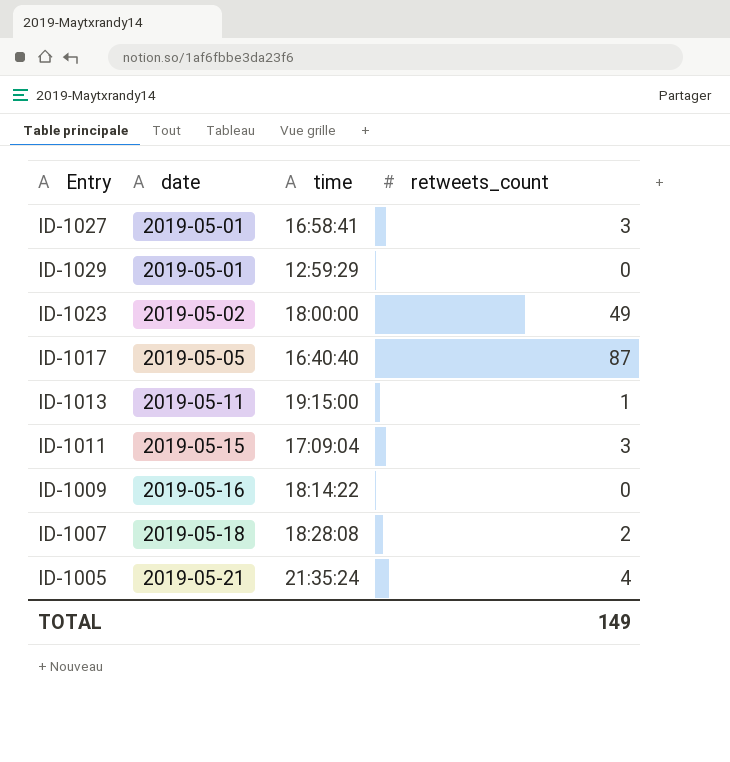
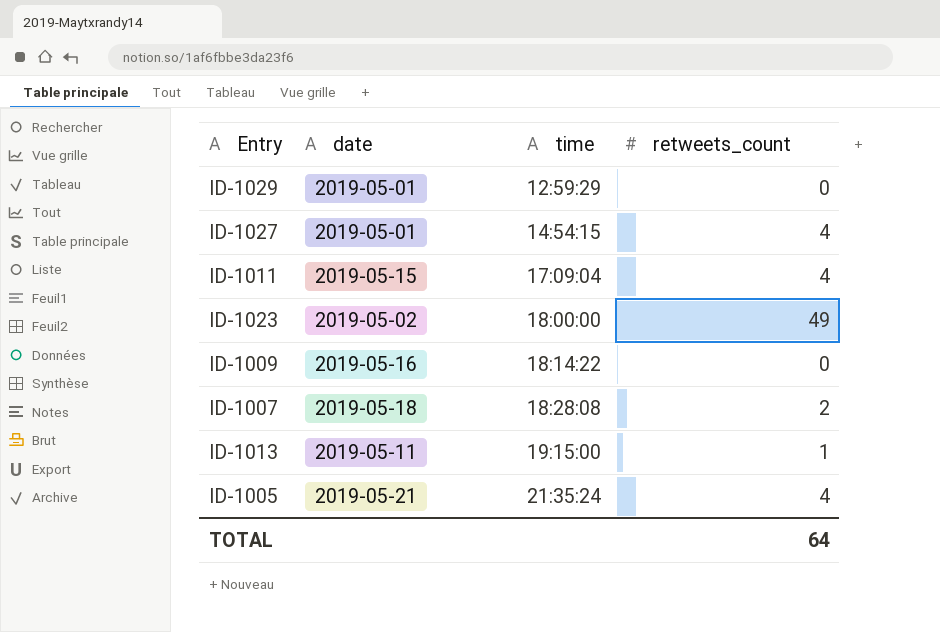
row order: date ascending -> time ascending
row ID-1017: 2019-05-05 | 16:40:40 | 87 -> none
ID-1027 | time: 16:58:41 -> 14:54:15
ID-1027 | retweets_count: 3 -> 4
ID-1011 | retweets_count: 3 -> 4
TOTAL | retweets_count: 149 -> 64

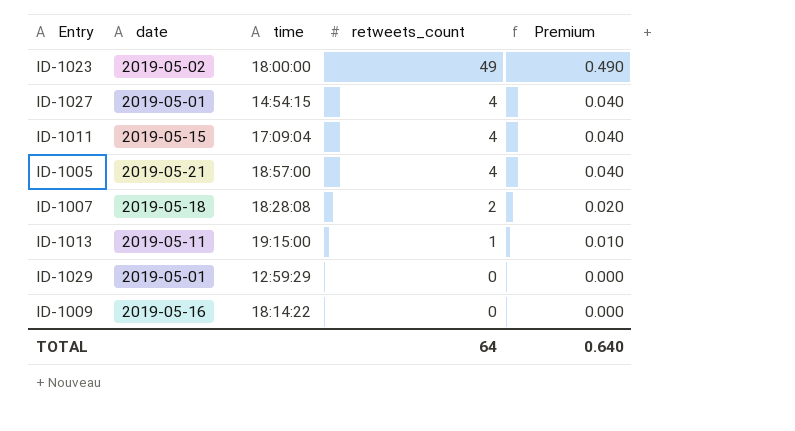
row order: time ascending -> retweets_count descending
column Premium | formula: none -> [retweets_count] * 0.01
ID-1005 | time: 21:35:24 -> 18:57:00

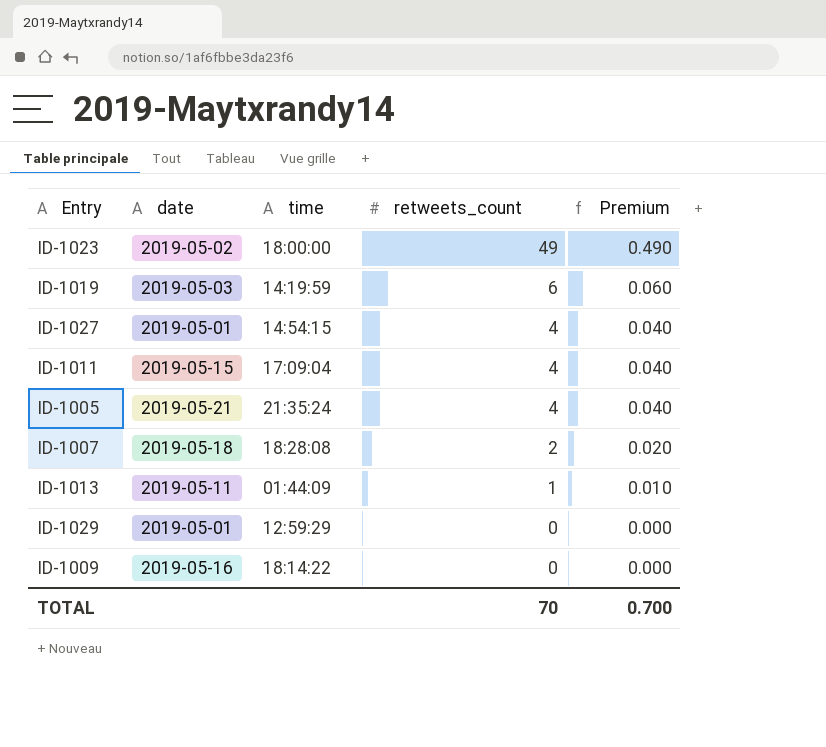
row ID-1019: none -> 2019-05-03 | 14:19:59 | 6 | 0.060
ID-1005 | time: 18:57:00 -> 21:35:24
ID-1013 | time: 19:15:00 -> 01:44:09
TOTAL | retweets_count: 64 -> 70
TOTAL | Premium: 0.640 -> 0.700

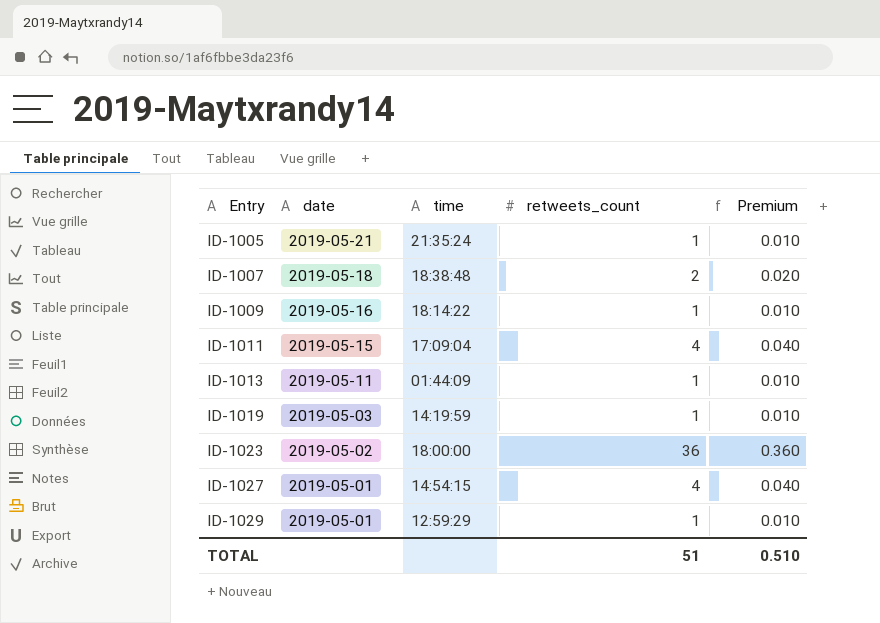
row order: retweets_count descending -> Entry ascending
ID-1005 | retweets_count: 4 -> 1
ID-1005 | Premium: 0.040 -> 0.010
ID-1007 | time: 18:28:08 -> 18:38:48
ID-1009 | retweets_count: 0 -> 1
ID-1009 | Premium: 0.000 -> 0.010
ID-1019 | retweets_count: 6 -> 1
ID-1019 | Premium: 0.060 -> 0.010
ID-1023 | retweets_count: 49 -> 36
ID-1023 | Premium: 0.490 -> 0.360
ID-1029 | retweets_count: 0 -> 1
ID-1029 | Premium: 0.000 -> 0.010
TOTAL | retweets_count: 70 -> 51
TOTAL | Premium: 0.700 -> 0.510

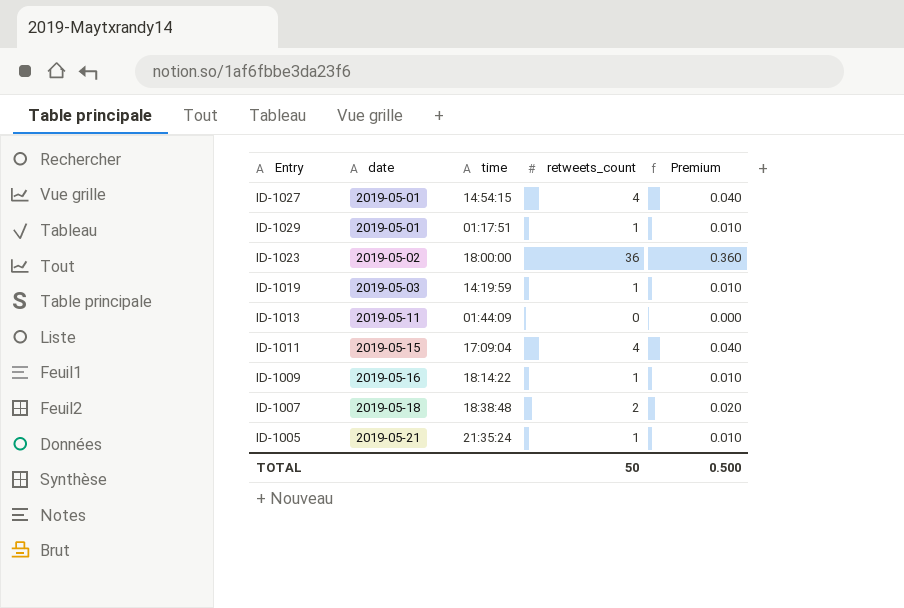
row order: Entry ascending -> date ascending
ID-1029 | time: 12:59:29 -> 01:17:51
ID-1013 | retweets_count: 1 -> 0
ID-1013 | Premium: 0.010 -> 0.000
TOTAL | retweets_count: 51 -> 50
TOTAL | Premium: 0.510 -> 0.500

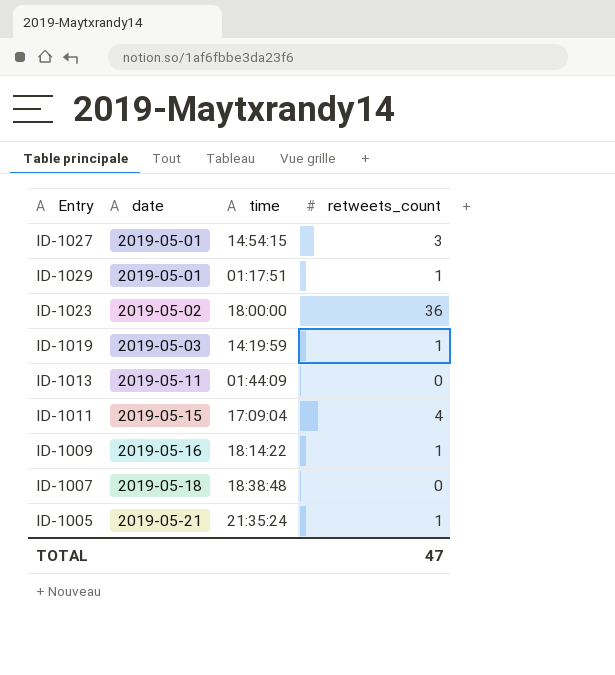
column Premium | formula: [retweets_count] * 0.01 -> none
ID-1027 | retweets_count: 4 -> 3
ID-1007 | retweets_count: 2 -> 0
TOTAL | retweets_count: 50 -> 47

